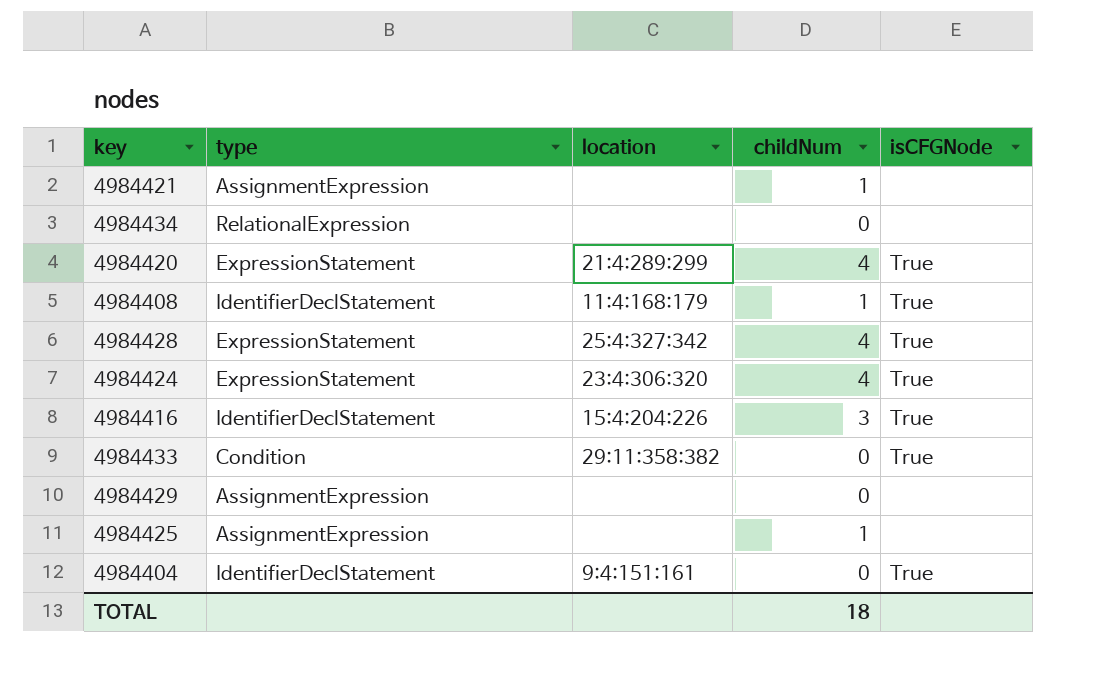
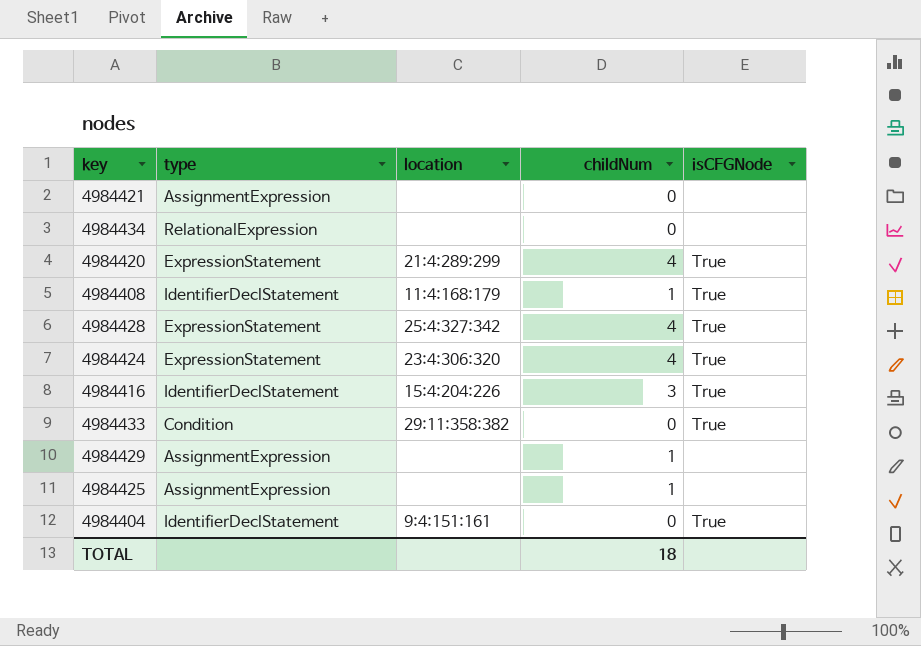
4984421 | childNum: 1 -> 0
4984429 | childNum: 0 -> 1

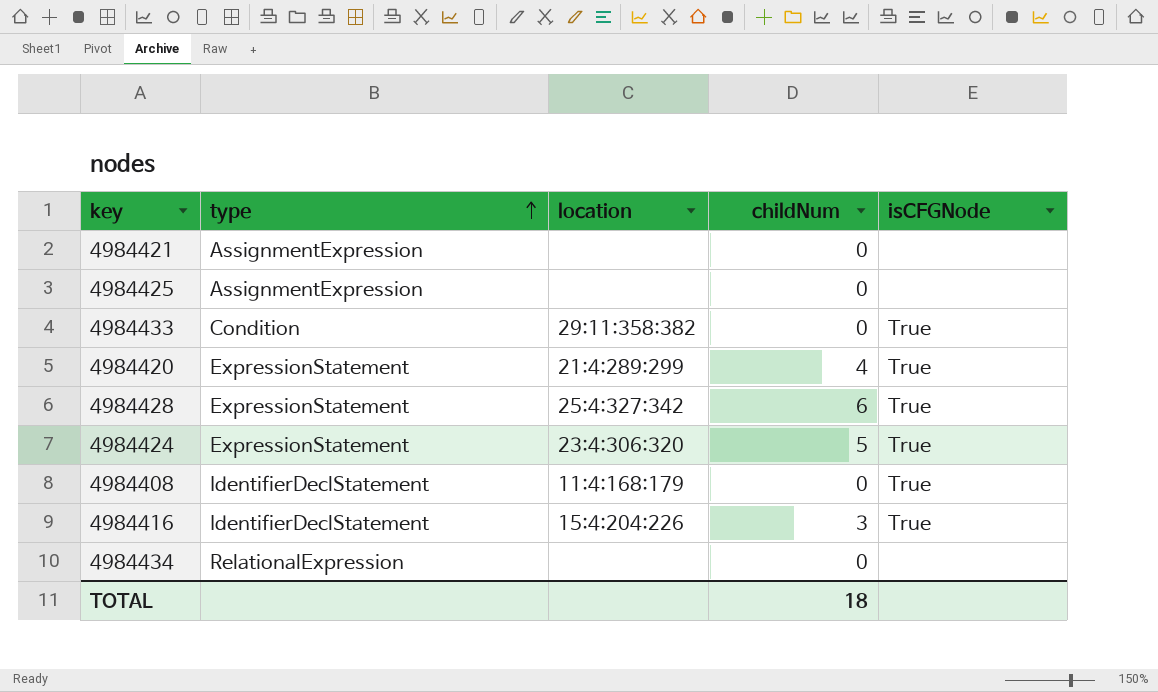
row order: none -> type ascending
row 4984429: AssignmentExpression | none | 1 | none -> none
row 4984404: IdentifierDeclStatement | 9:4:151:161 | 0 | True -> none
4984425 | childNum: 1 -> 0
4984428 | childNum: 4 -> 6
4984424 | childNum: 4 -> 5
4984408 | childNum: 1 -> 0

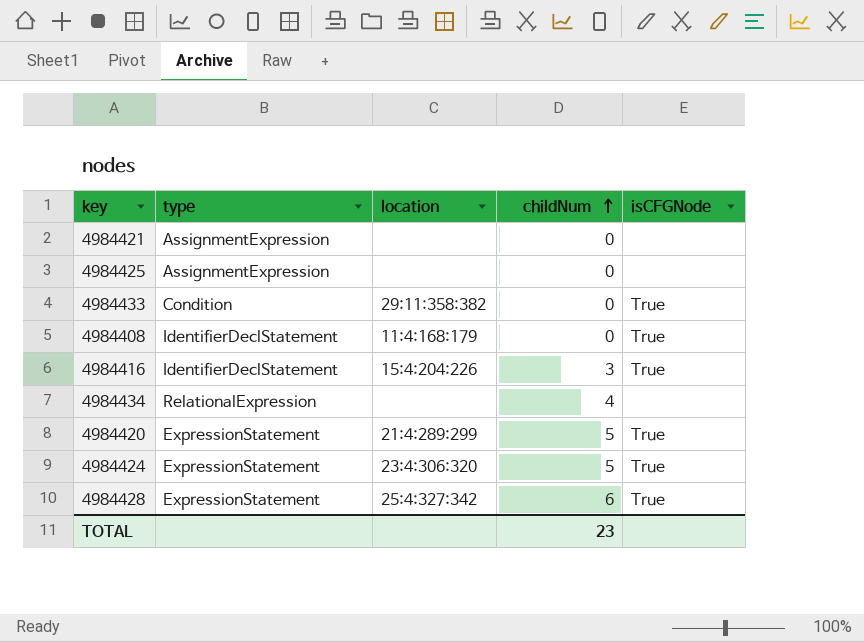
row order: type ascending -> childNum ascending
4984434 | childNum: 0 -> 4
4984420 | childNum: 4 -> 5
TOTAL | childNum: 18 -> 23

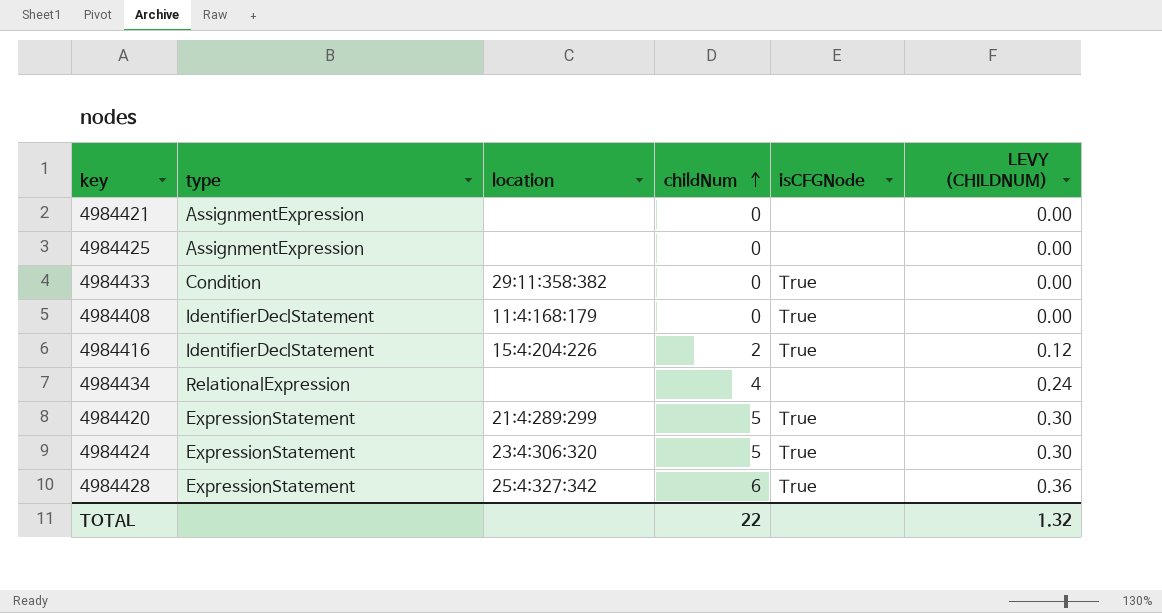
column LEVY (CHILDNUM) | formula: none -> [childNum] * 0.06
4984416 | childNum: 3 -> 2
TOTAL | childNum: 23 -> 22

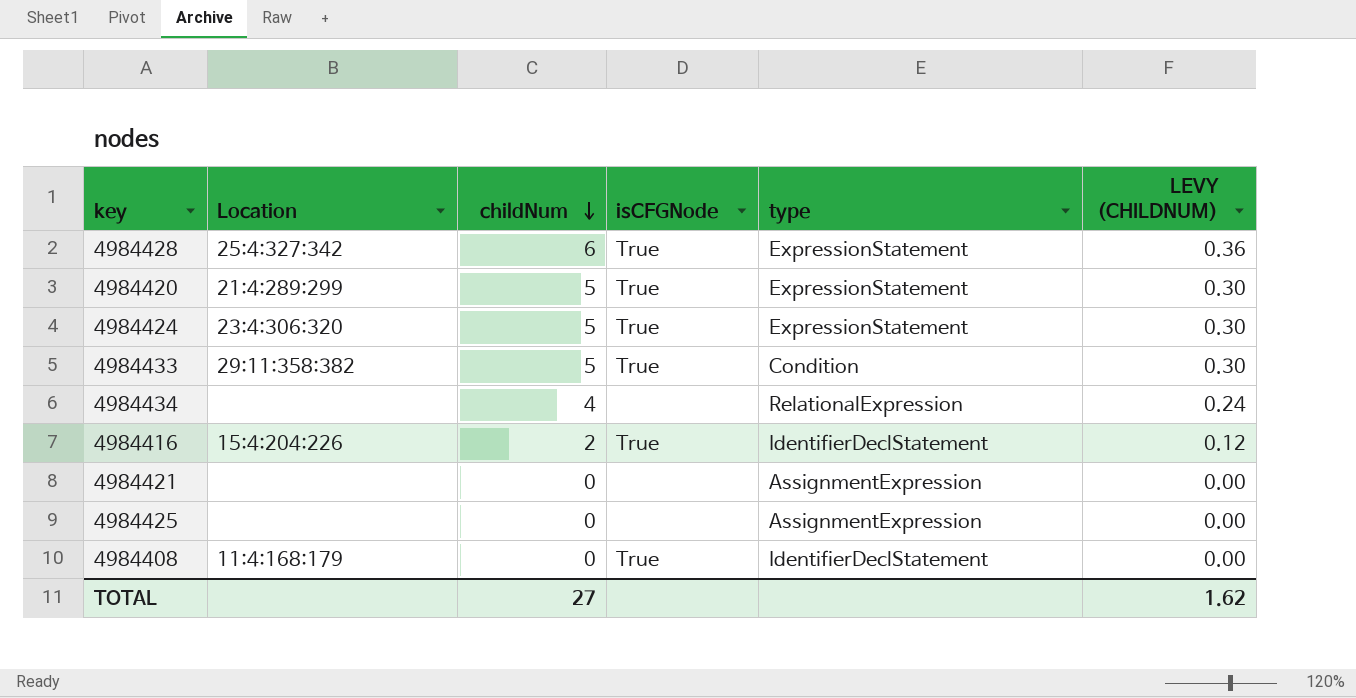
row order: childNum ascending -> childNum descending
column name: location -> Location
column type | position: 2 -> 5
4984433 | childNum: 0 -> 5
4984433 | LEVY (CHILDNUM): 0.00 -> 0.30
TOTAL | childNum: 22 -> 27
TOTAL | LEVY (CHILDNUM): 1.32 -> 1.62

